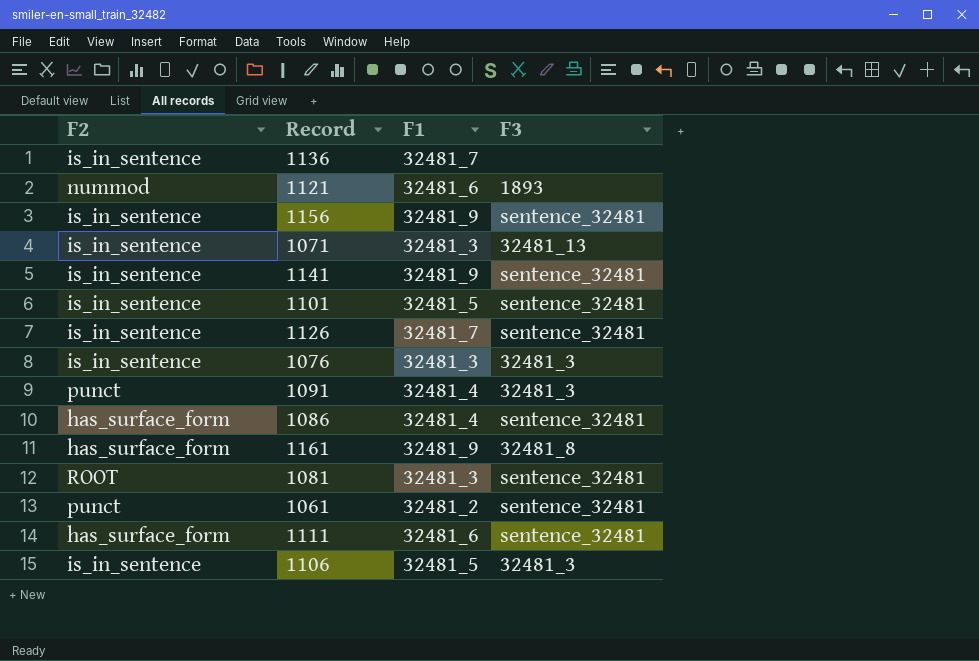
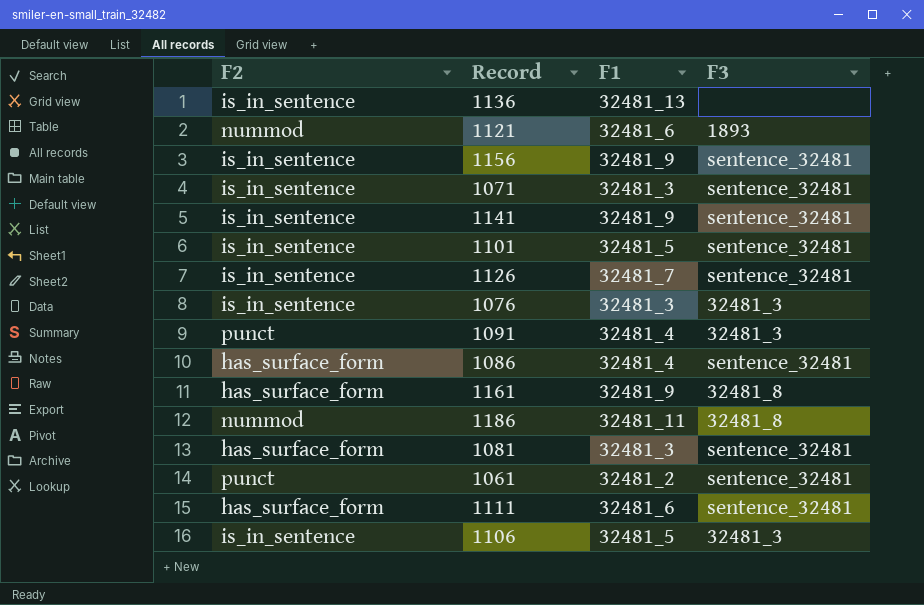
1136 | F1: 32481_7 -> 32481_13
1071 | F3: 32481_13 -> sentence_32481
row 1186: none -> nummod | 32481_11 | 32481_8
1081 | F2: ROOT -> has_surface_form

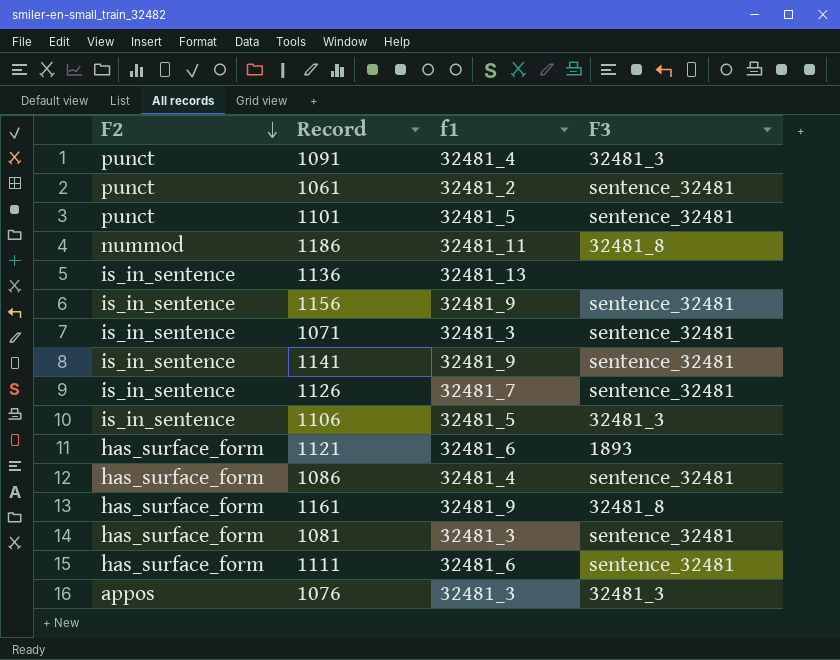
row order: none -> F2 descending
column name: F1 -> f1
1101 | F2: is_in_sentence -> punct
1121 | F2: nummod -> has_surface_form
1076 | F2: is_in_sentence -> appos

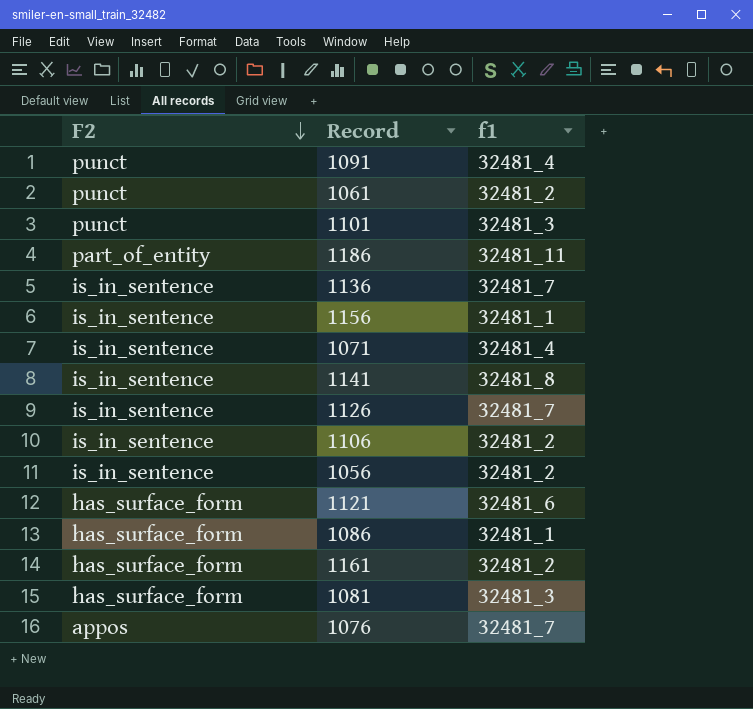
column F3 | position: 4 -> none
row 1111: has_surface_form | 32481_6 | sentence_32481 -> none
1101 | f1: 32481_5 -> 32481_3
1186 | F2: nummod -> part_of_entity
1136 | f1: 32481_13 -> 32481_7
1156 | f1: 32481_9 -> 32481_1
1071 | f1: 32481_3 -> 32481_4
1141 | f1: 32481_9 -> 32481_8
1106 | f1: 32481_5 -> 32481_2
row 1056: none -> is_in_sentence | 32481_2
1086 | f1: 32481_4 -> 32481_1
1161 | f1: 32481_9 -> 32481_2
1076 | f1: 32481_3 -> 32481_7

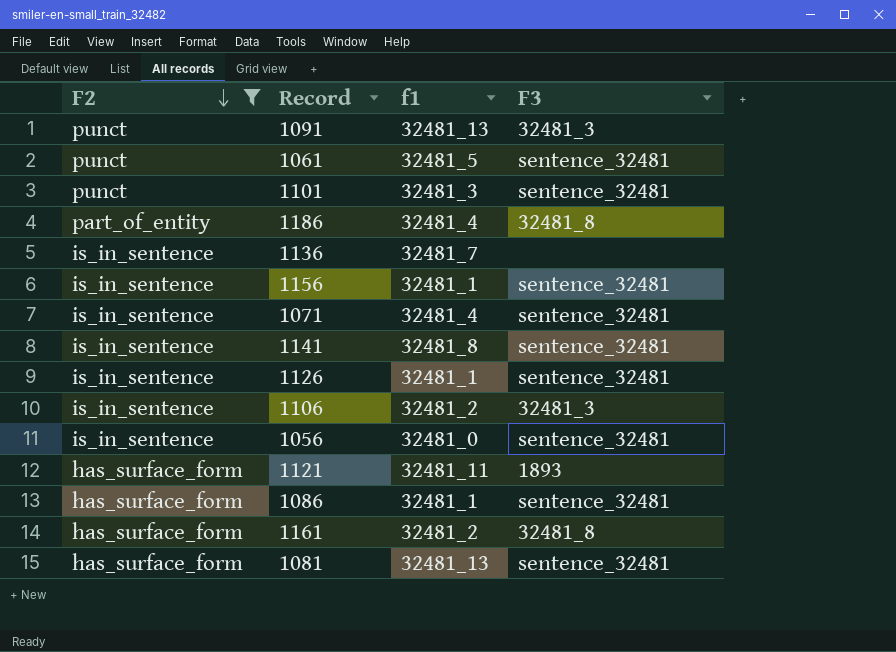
filter: none -> F2 != appos
column F3 | position: none -> 4
1091 | f1: 32481_4 -> 32481_13
1061 | f1: 32481_2 -> 32481_5
1186 | f1: 32481_11 -> 32481_4
1126 | f1: 32481_7 -> 32481_1
1056 | f1: 32481_2 -> 32481_0
1121 | f1: 32481_6 -> 32481_11
1081 | f1: 32481_3 -> 32481_13

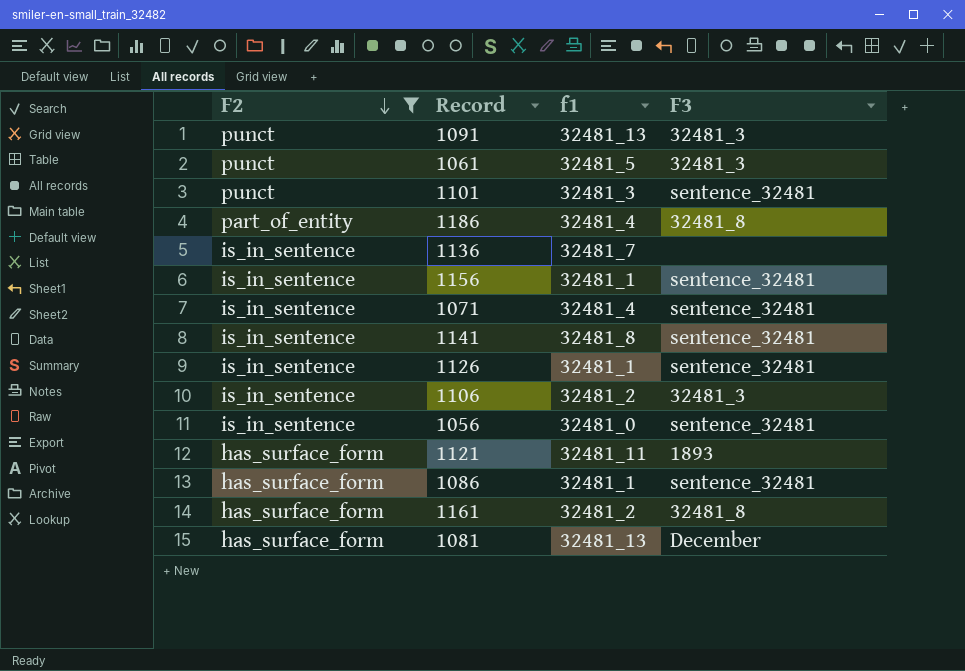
1061 | F3: sentence_32481 -> 32481_3
1081 | F3: sentence_32481 -> December

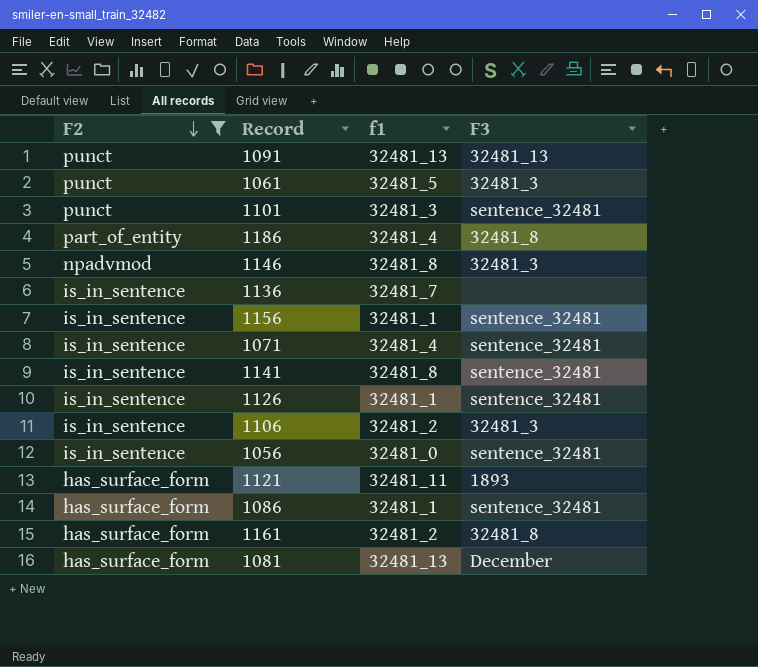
1091 | F3: 32481_3 -> 32481_13
row 1146: none -> npadvmod | 32481_8 | 32481_3

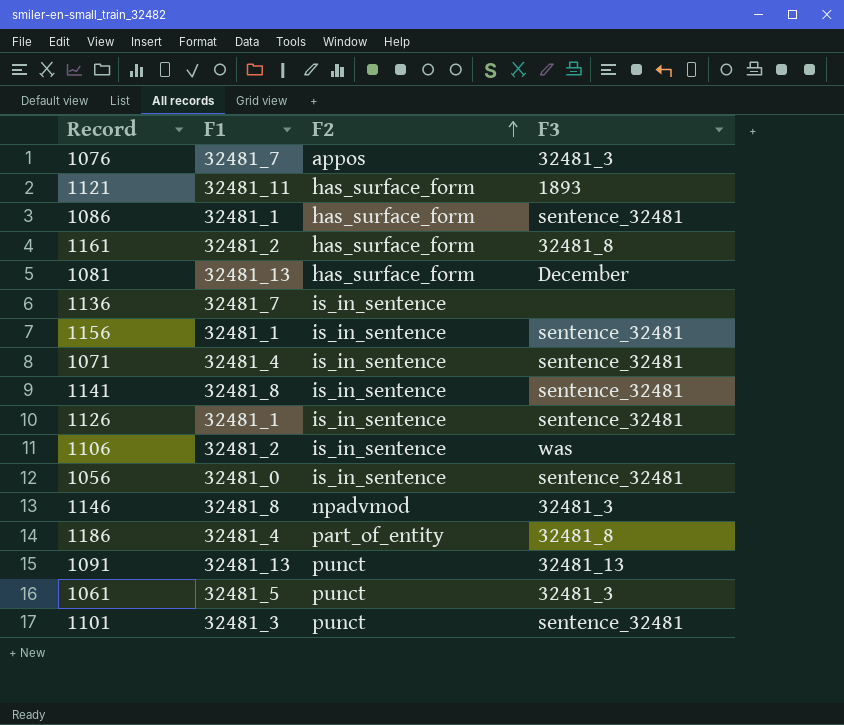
filter: F2 != appos -> none
row order: F2 descending -> F2 ascending
column name: f1 -> F1
column F2 | position: 1 -> 3
1106 | F3: 32481_3 -> was

